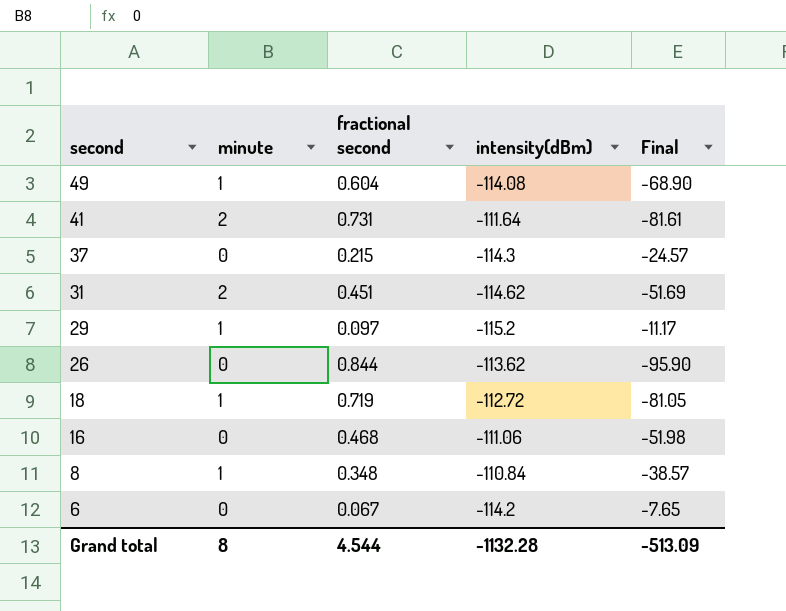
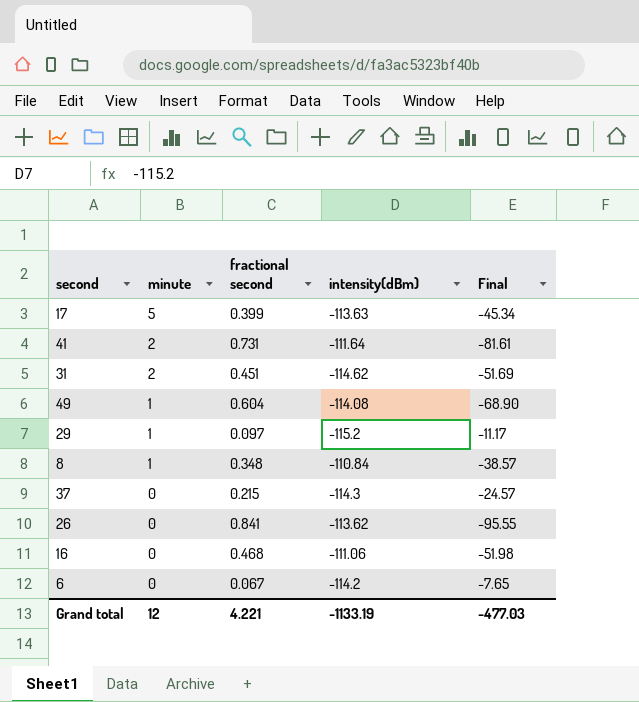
row order: second descending -> minute descending
row 18: 1 | 0.719 | -112.72 | -81.05 -> none
row 17: none -> 5 | 0.399 | -113.63 | -45.34
26 | fractional second: 0.844 -> 0.841
26 | Final: -95.90 -> -95.55
Grand total | minute: 8 -> 12
Grand total | fractional second: 4.544 -> 4.221
Grand total | intensity(dBm): -1132.28 -> -1133.19
Grand total | Final: -513.09 -> -477.03

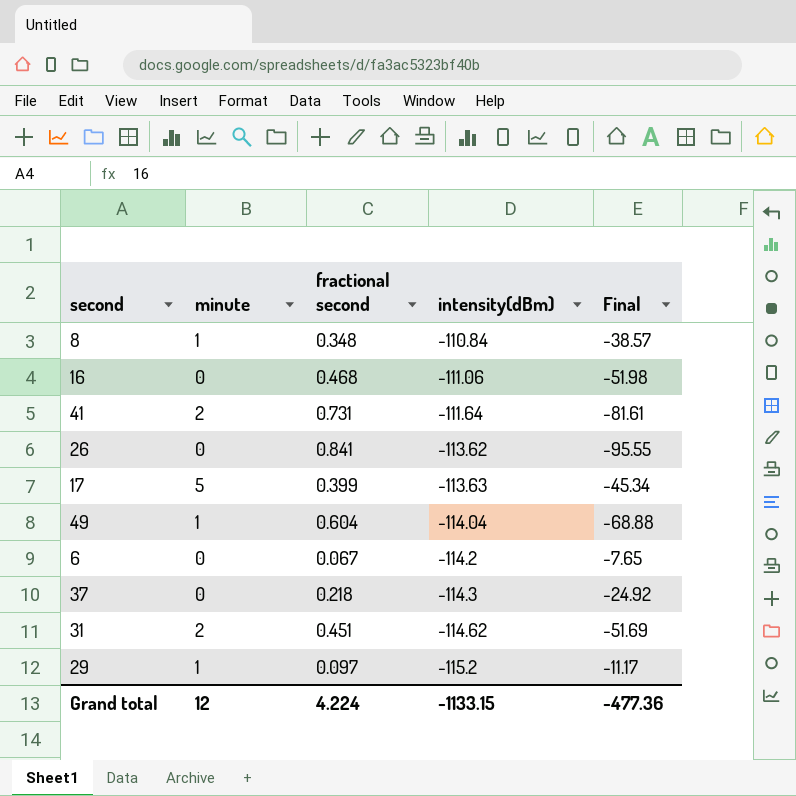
row order: minute descending -> intensity(dBm) descending
49 | intensity(dBm): -114.08 -> -114.04
49 | Final: -68.90 -> -68.88
37 | fractional second: 0.215 -> 0.218
37 | Final: -24.57 -> -24.92
Grand total | fractional second: 4.221 -> 4.224
Grand total | intensity(dBm): -1133.19 -> -1133.15
Grand total | Final: -477.03 -> -477.36

